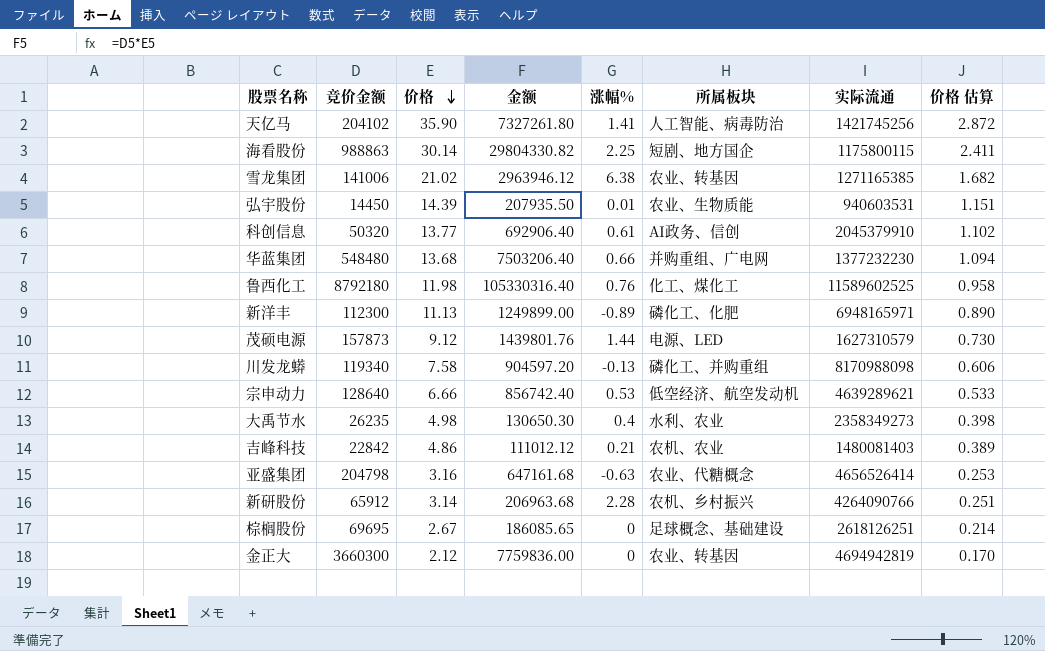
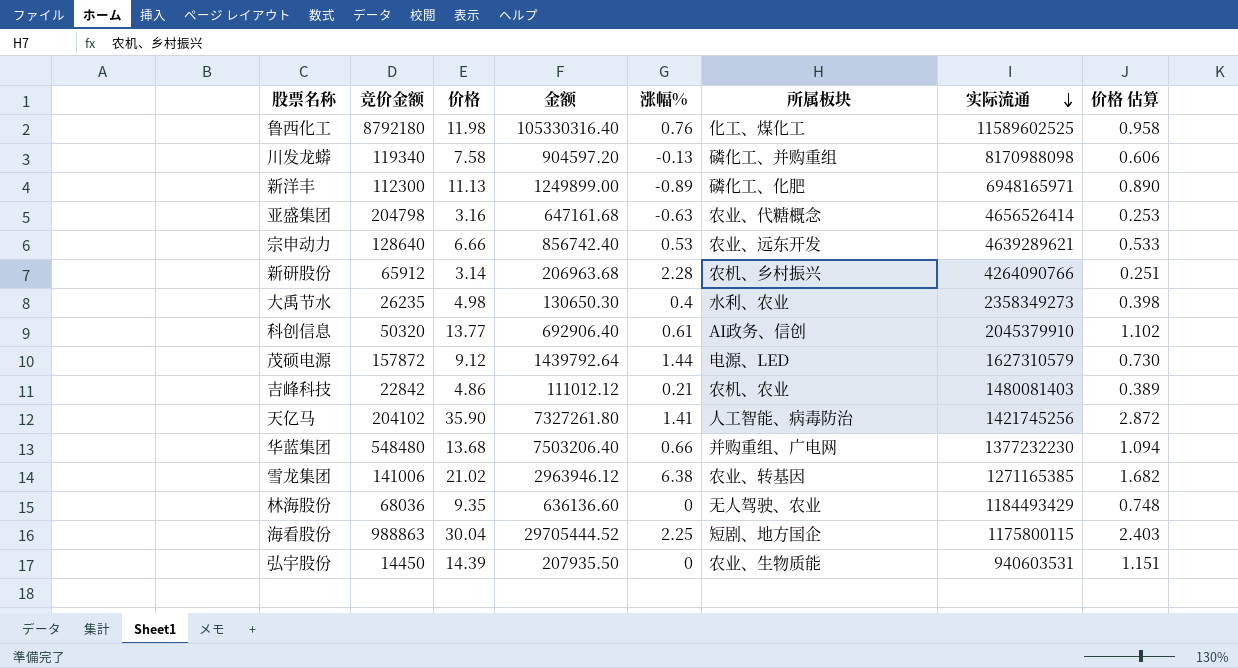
row order: 价格 descending -> 实际流通 descending
row 棕榈股份: 69695 | 2.67 | 186085.65 | 0 | 足球概念、基础建设 | 2618126251 | 0.214 -> none
row 金正大: 3660300 | 2.12 | 7759836.00 | 0 | 农业、转基因 | 4694942819 | 0.170 -> none
宗申动力 | 所属板块: 低空经济、航空发动机 -> 农业、远东开发
茂硕电源 | 竞价金额: 157873 -> 157872
茂硕电源 | 金额: 1439801.76 -> 1439792.64
row 林海股份: none -> 68036 | 9.35 | 636136.60 | 0 | 无人驾驶、农业 | 1184493429 | 0.748
海看股份 | 价格: 30.14 -> 30.04
海看股份 | 金额: 29804330.82 -> 29705444.52
海看股份 | 价格 估算: 2.411 -> 2.403
弘宇股份 | 涨幅%: 0.01 -> 0

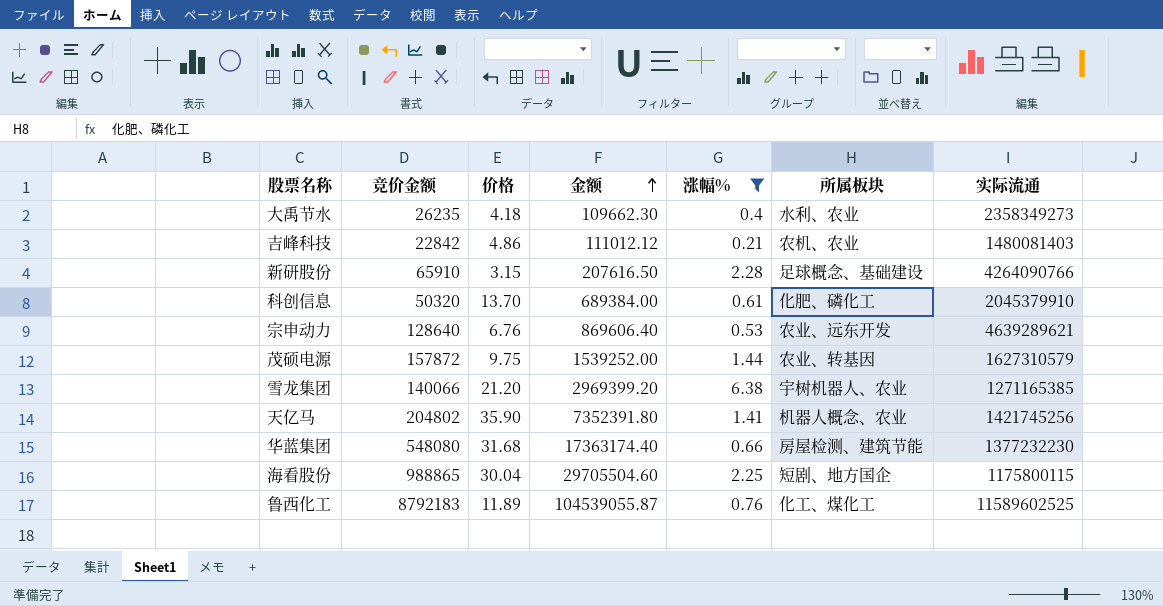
filter: none -> 涨幅% >= 0.21
row order: 实际流通 descending -> 金额 ascending
column 价格 估算 | formula: [价格] * 0.08 -> none
大禹节水 | 价格: 4.98 -> 4.18
大禹节水 | 金额: 130650.30 -> 109662.30
新研股份 | 竞价金额: 65912 -> 65910
新研股份 | 价格: 3.14 -> 3.15
新研股份 | 金额: 206963.68 -> 207616.50
新研股份 | 所属板块: 农机、乡村振兴 -> 足球概念、基础建设
科创信息 | 价格: 13.77 -> 13.70
科创信息 | 金额: 692906.40 -> 689384.00
科创信息 | 所属板块: AI政务、信创 -> 化肥、磷化工
宗申动力 | 价格: 6.66 -> 6.76
宗申动力 | 金额: 856742.40 -> 869606.40
茂硕电源 | 价格: 9.12 -> 9.75
茂硕电源 | 金额: 1439792.64 -> 1539252.00
茂硕电源 | 所属板块: 电源、LED -> 农业、转基因
雪龙集团 | 竞价金额: 141006 -> 140066
雪龙集团 | 价格: 21.02 -> 21.20
雪龙集团 | 金额: 2963946.12 -> 2969399.20
雪龙集团 | 所属板块: 农业、转基因 -> 宇树机器人、农业
天亿马 | 竞价金额: 204102 -> 204802
天亿马 | 金额: 7327261.80 -> 7352391.80
天亿马 | 所属板块: 人工智能、病毒防治 -> 机器人概念、农业
华蓝集团 | 竞价金额: 548480 -> 548080
华蓝集团 | 价格: 13.68 -> 31.68
华蓝集团 | 金额: 7503206.40 -> 17363174.40
华蓝集团 | 所属板块: 并购重组、广电网 -> 房屋检测、建筑节能
海看股份 | 竞价金额: 988863 -> 988865
海看股份 | 金额: 29705444.52 -> 29705504.60
鲁西化工 | 竞价金额: 8792180 -> 8792183
鲁西化工 | 价格: 11.98 -> 11.89
鲁西化工 | 金额: 105330316.40 -> 104539055.87

